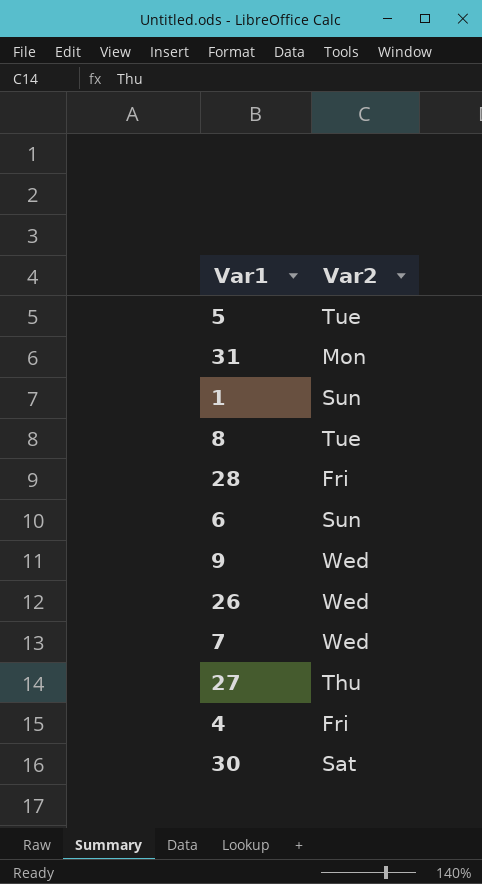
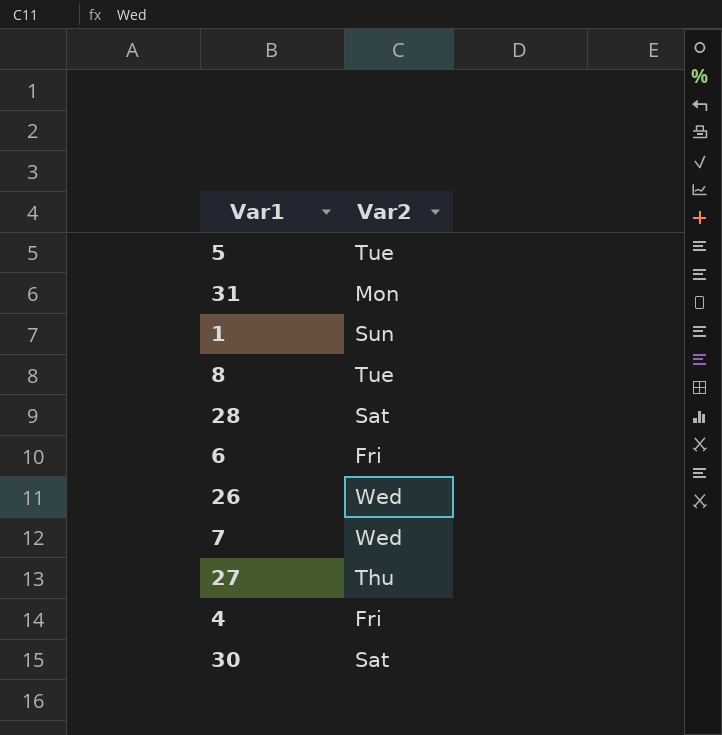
row 9: Wed -> none
28 | Var2: Fri -> Sat
6 | Var2: Sun -> Fri

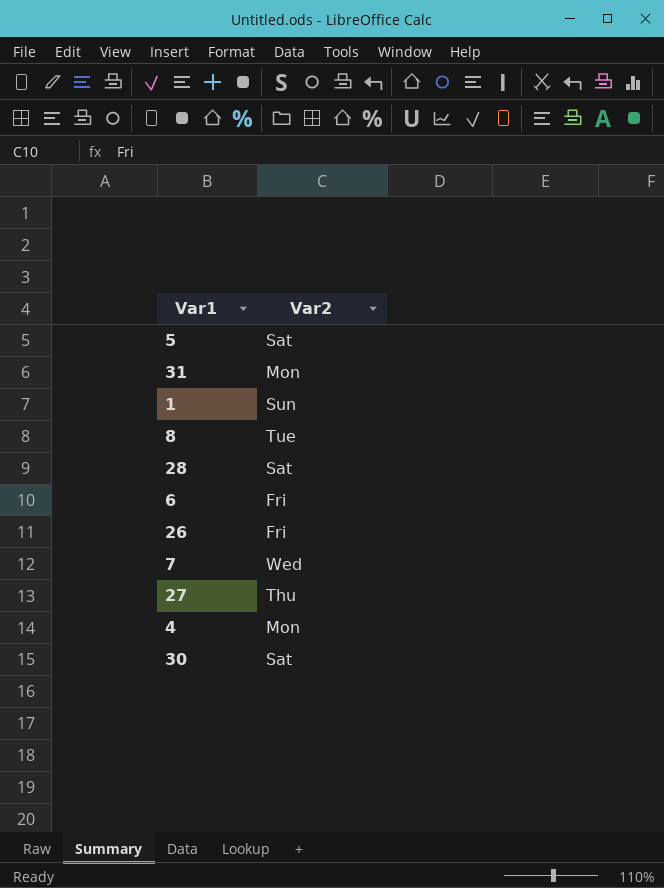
5 | Var2: Tue -> Sat
26 | Var2: Wed -> Fri
4 | Var2: Fri -> Mon

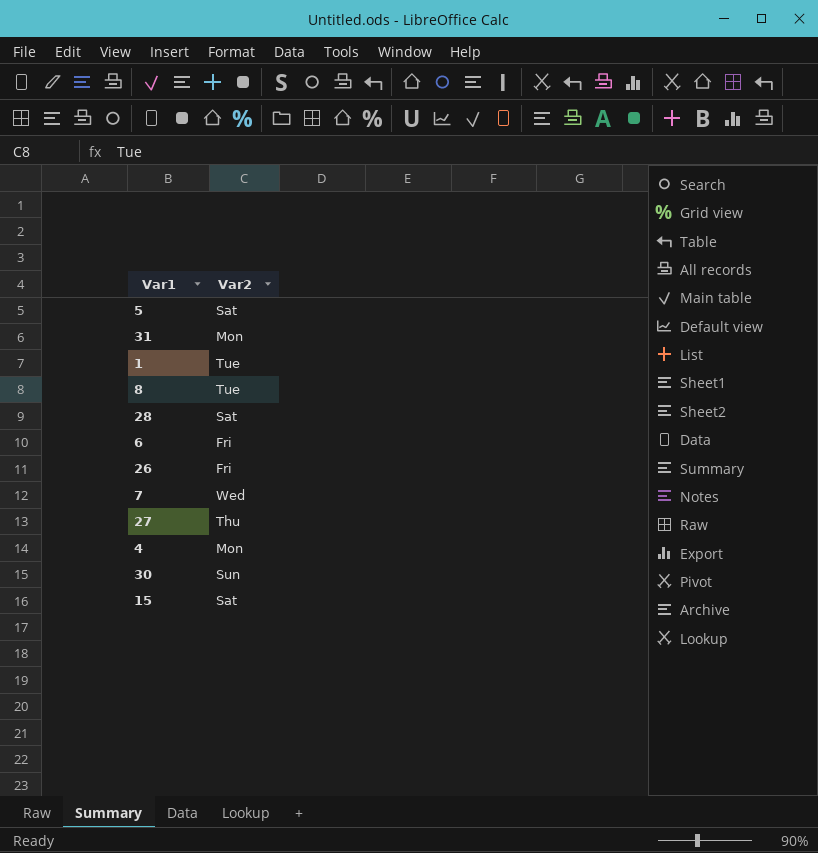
1 | Var2: Sun -> Tue
30 | Var2: Sat -> Sun
row 15: none -> Sat

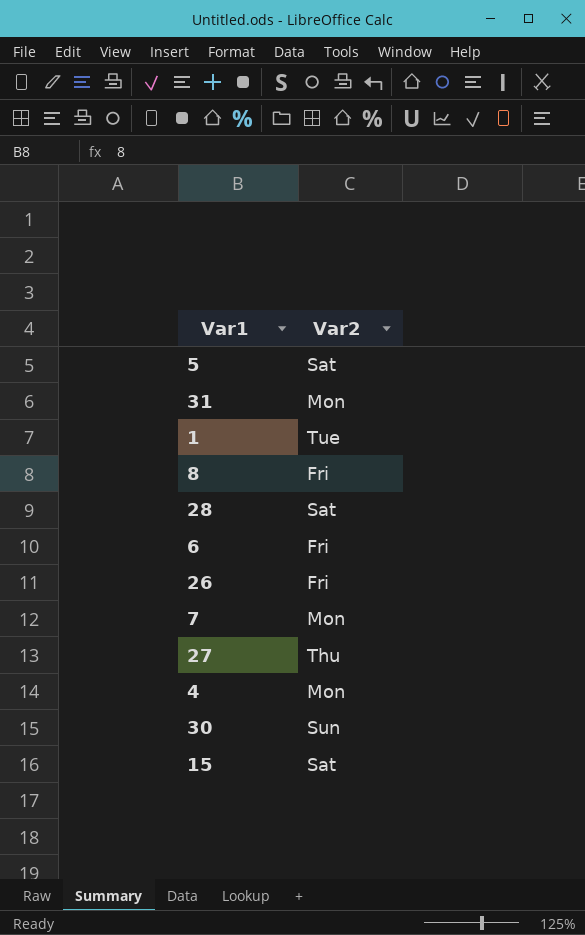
8 | Var2: Tue -> Fri
7 | Var2: Wed -> Mon

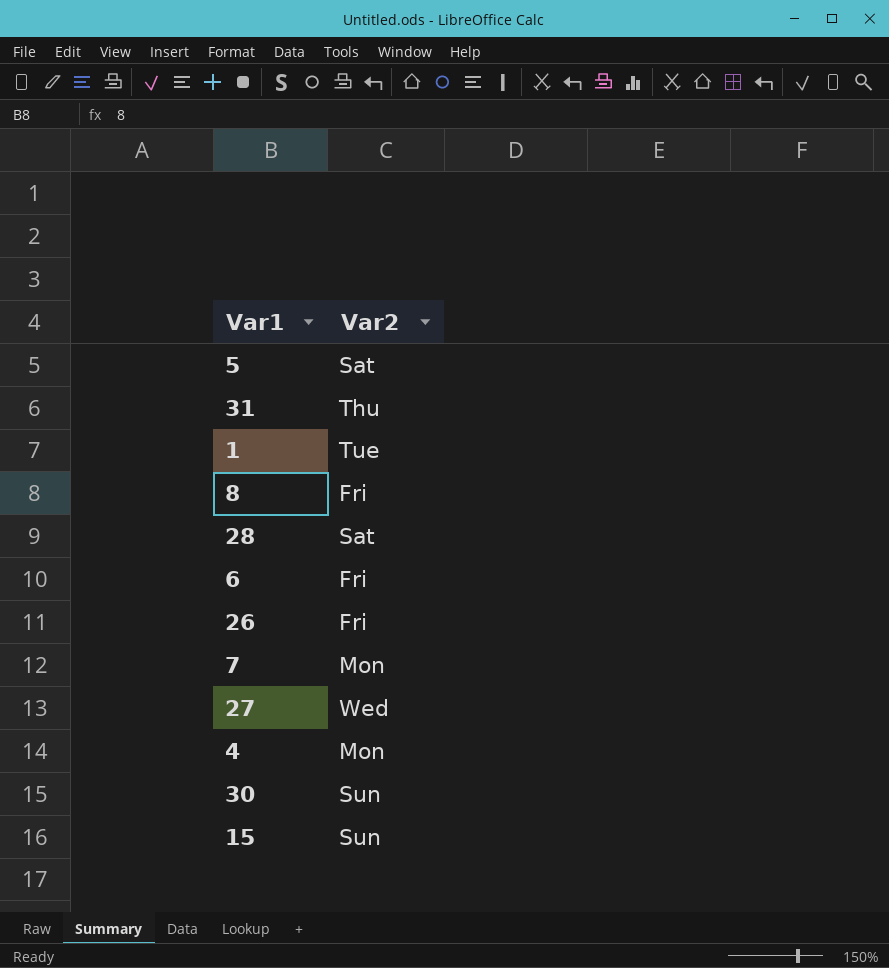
31 | Var2: Mon -> Thu
27 | Var2: Thu -> Wed
15 | Var2: Sat -> Sun

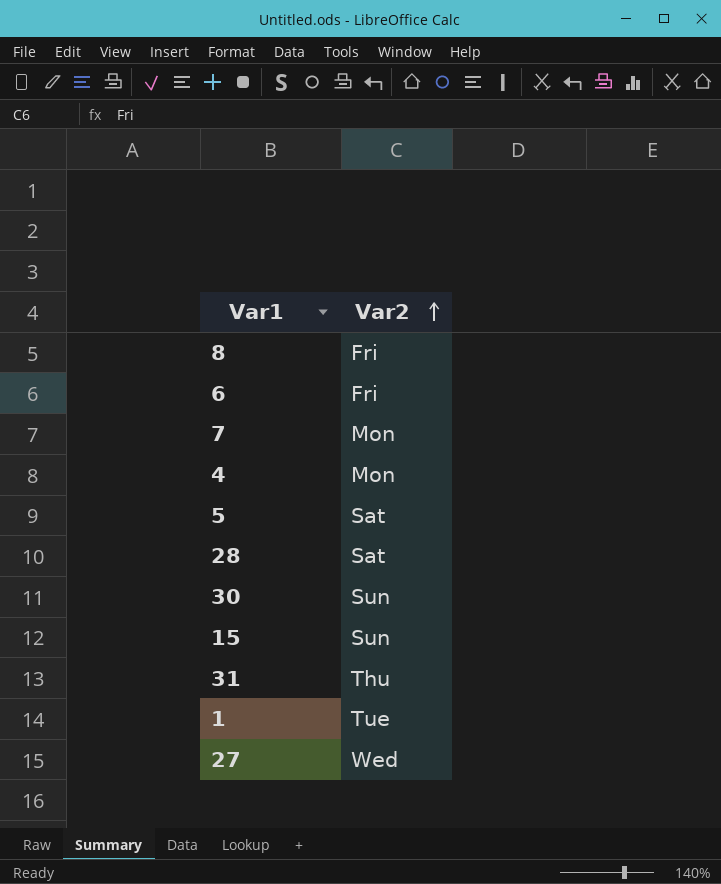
row order: none -> Var2 ascending
row 26: Fri -> none

